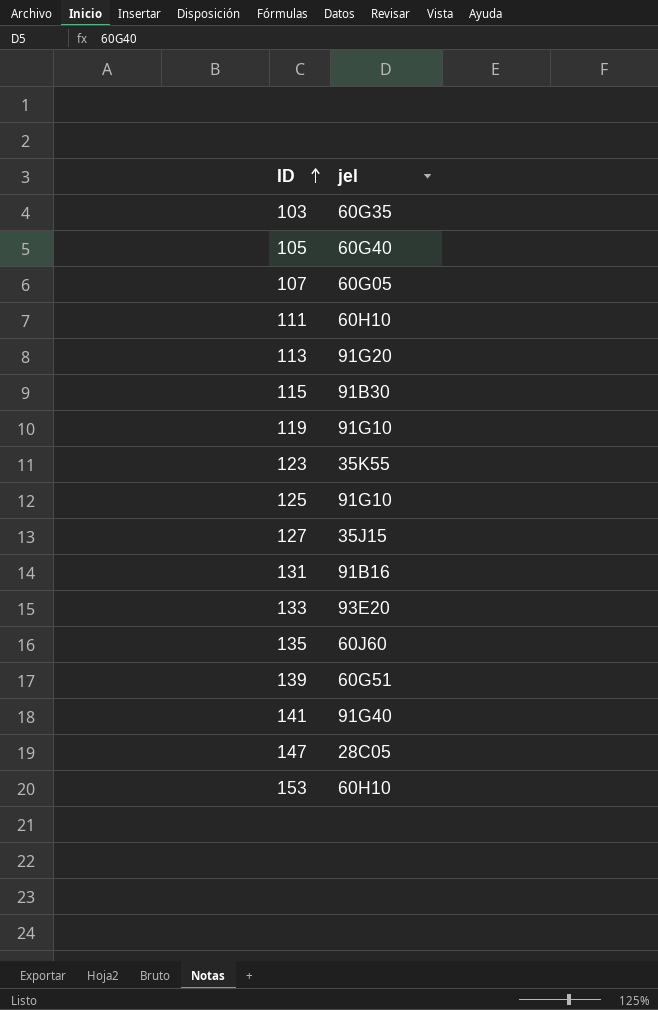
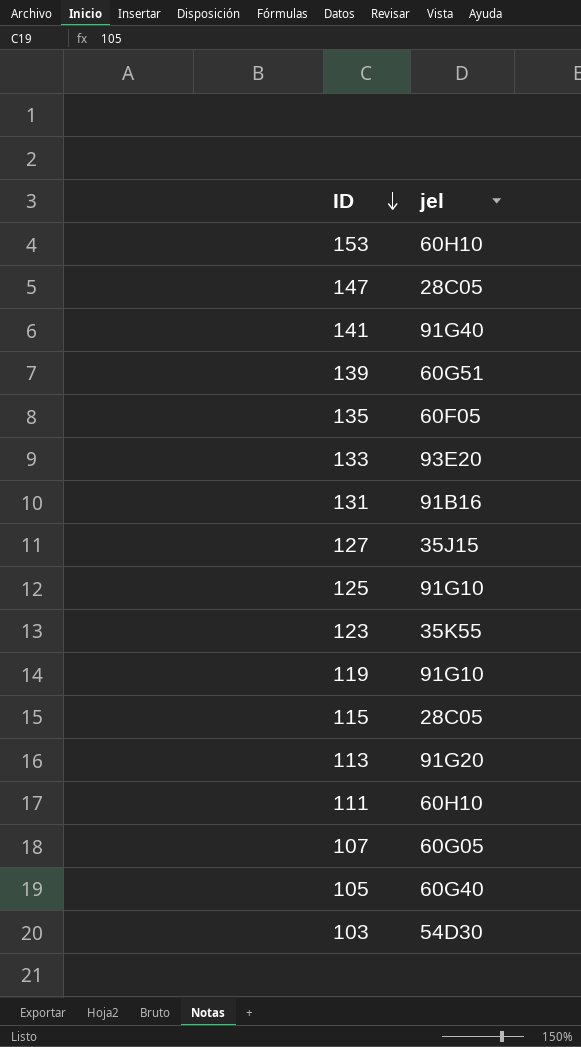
row order: ID ascending -> ID descending
135 | jel: 60J60 -> 60F05
115 | jel: 91B30 -> 28C05
103 | jel: 60G35 -> 54D30

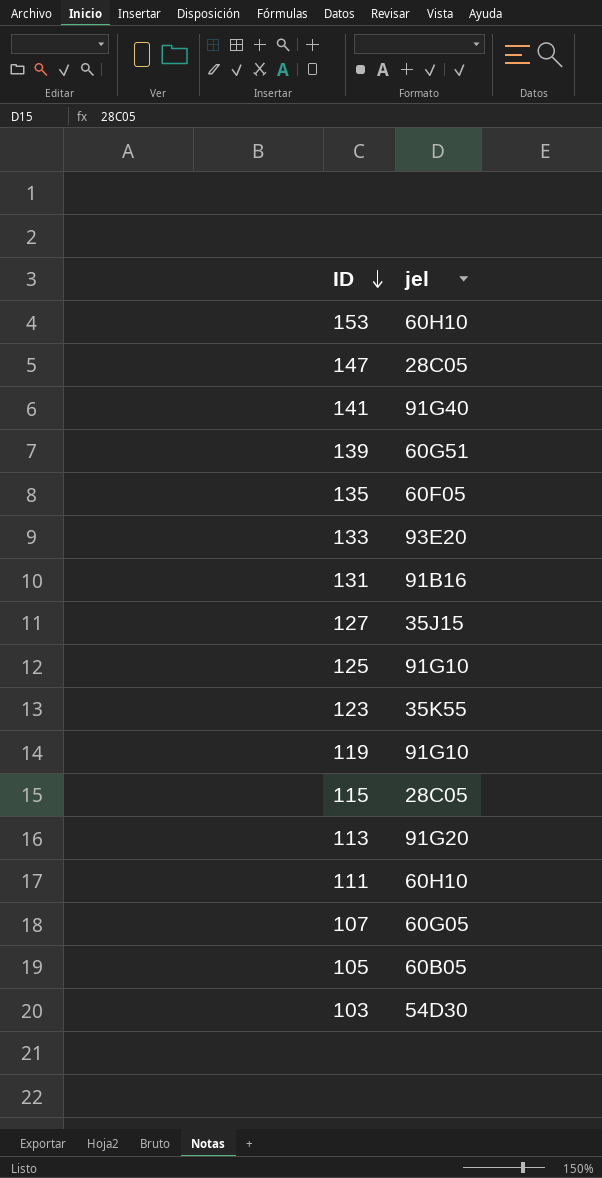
105 | jel: 60G40 -> 60B05

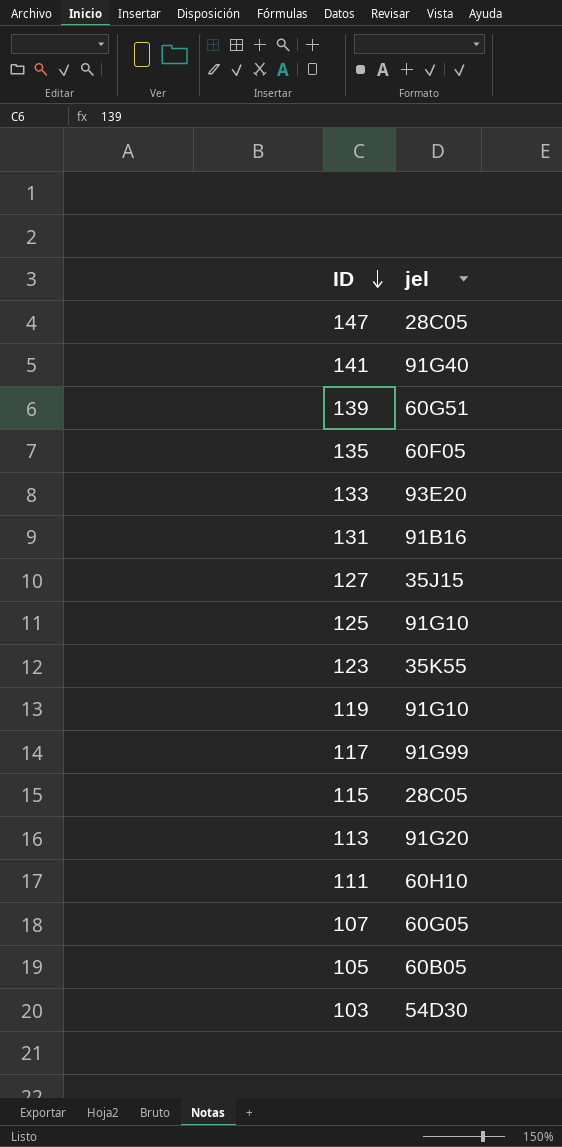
row 153: 60H10 -> none
row 117: none -> 91G99

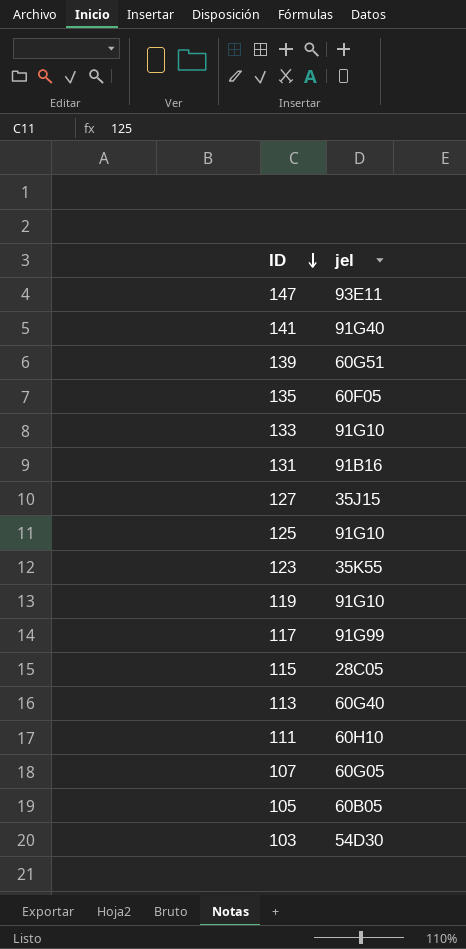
147 | jel: 28C05 -> 93E11
133 | jel: 93E20 -> 91G10
113 | jel: 91G20 -> 60G40

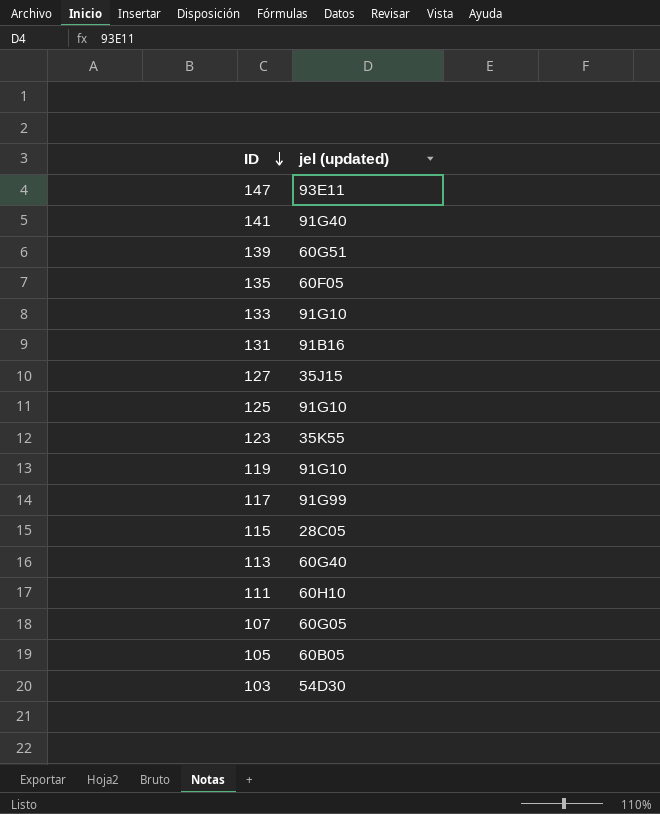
column name: jel -> jel (updated)

